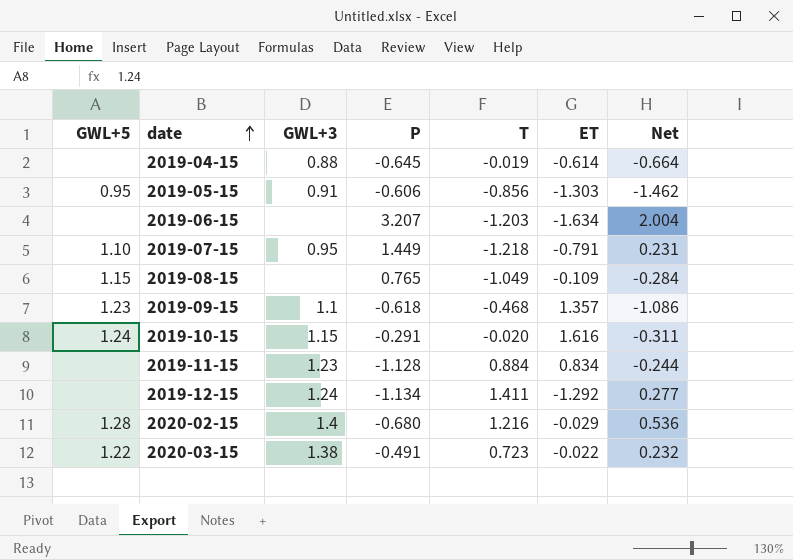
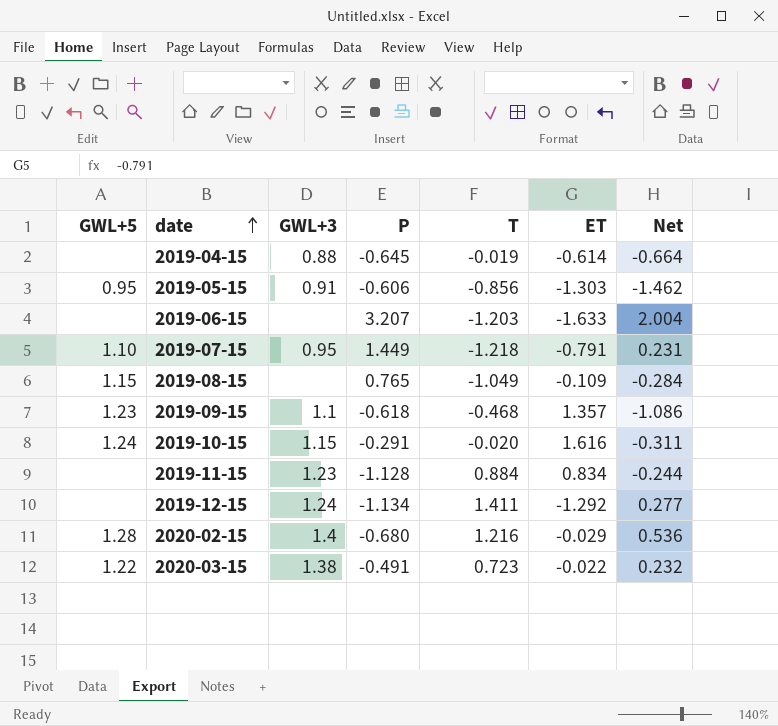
2019-06-15 | ET: -1.634 -> -1.633

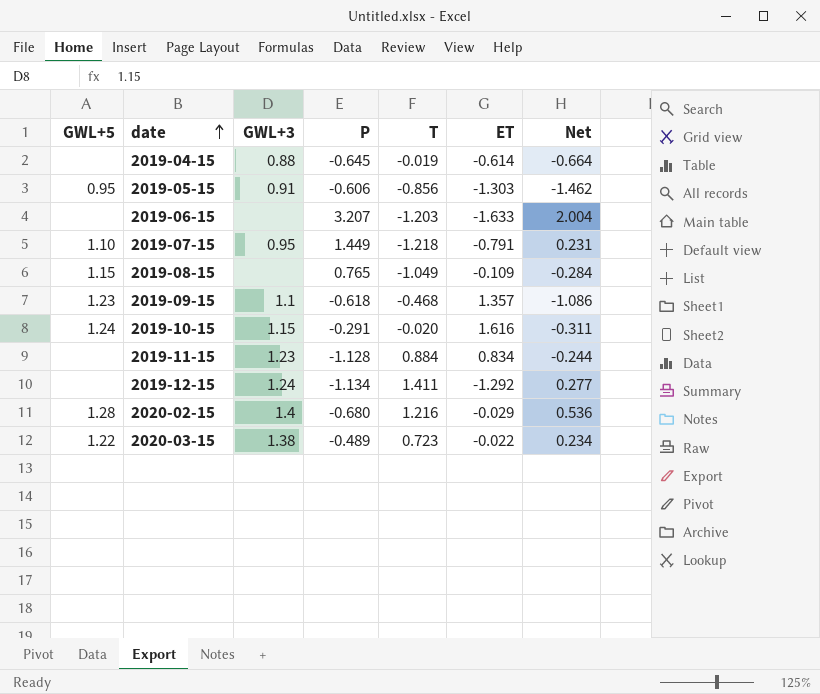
2020-03-15 | P: -0.491 -> -0.489
2020-03-15 | Net: 0.232 -> 0.234

